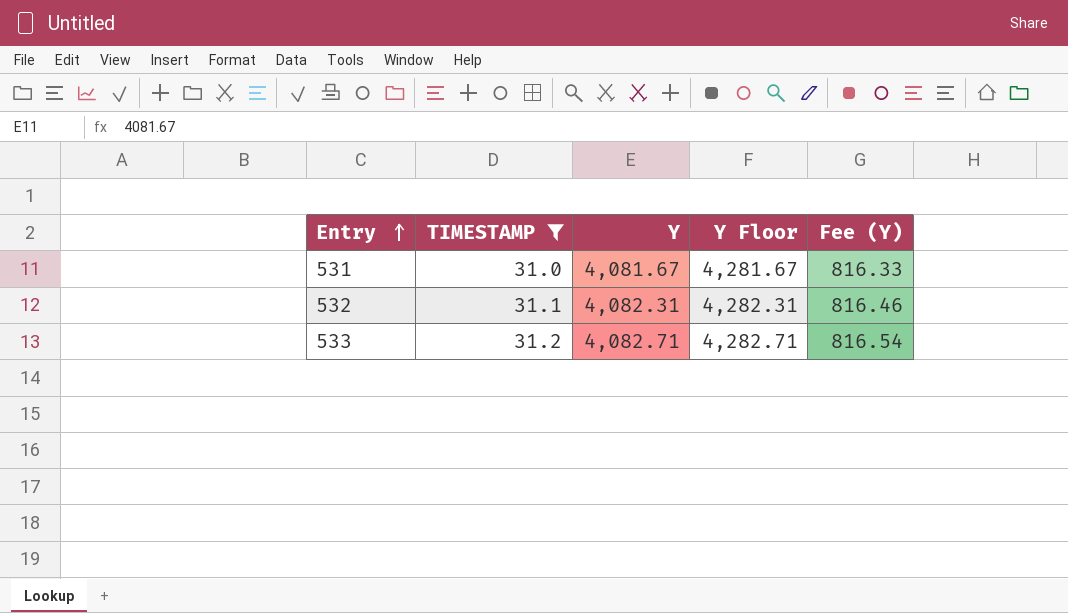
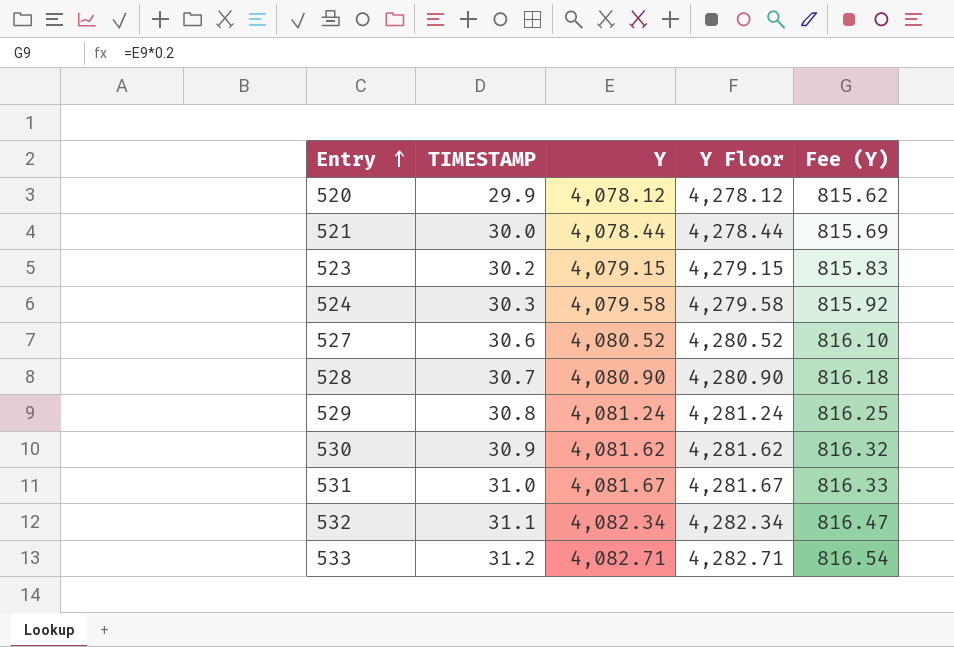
filter: TIMESTAMP >= 31.0 -> none
532 | Y: 4,082.31 -> 4,082.34
532 | Y Floor: 4,282.31 -> 4,282.34
532 | Fee (Y): 816.46 -> 816.47

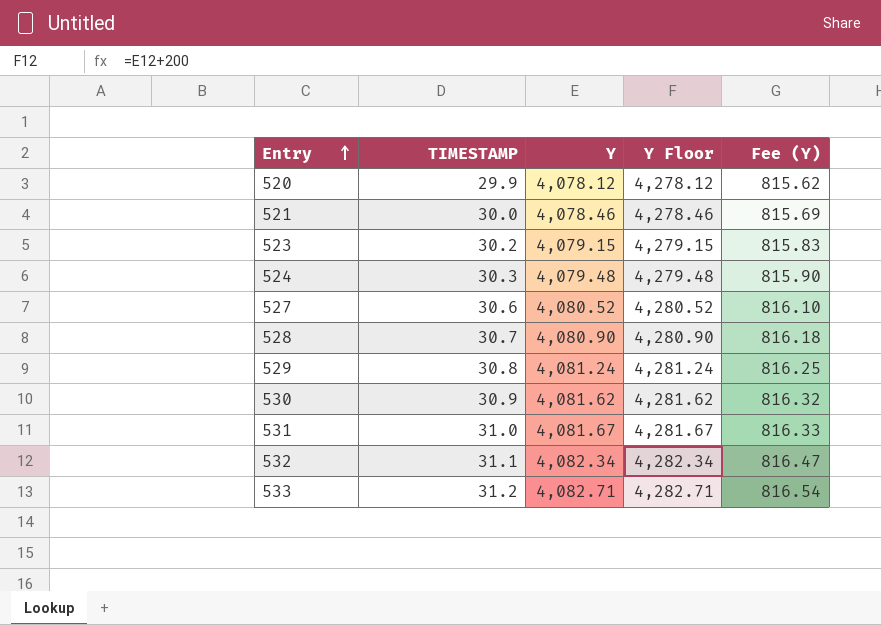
521 | Y: 4,078.44 -> 4,078.46
521 | Y Floor: 4,278.44 -> 4,278.46
524 | Y: 4,079.58 -> 4,079.48
524 | Y Floor: 4,279.58 -> 4,279.48
524 | Fee (Y): 815.92 -> 815.90

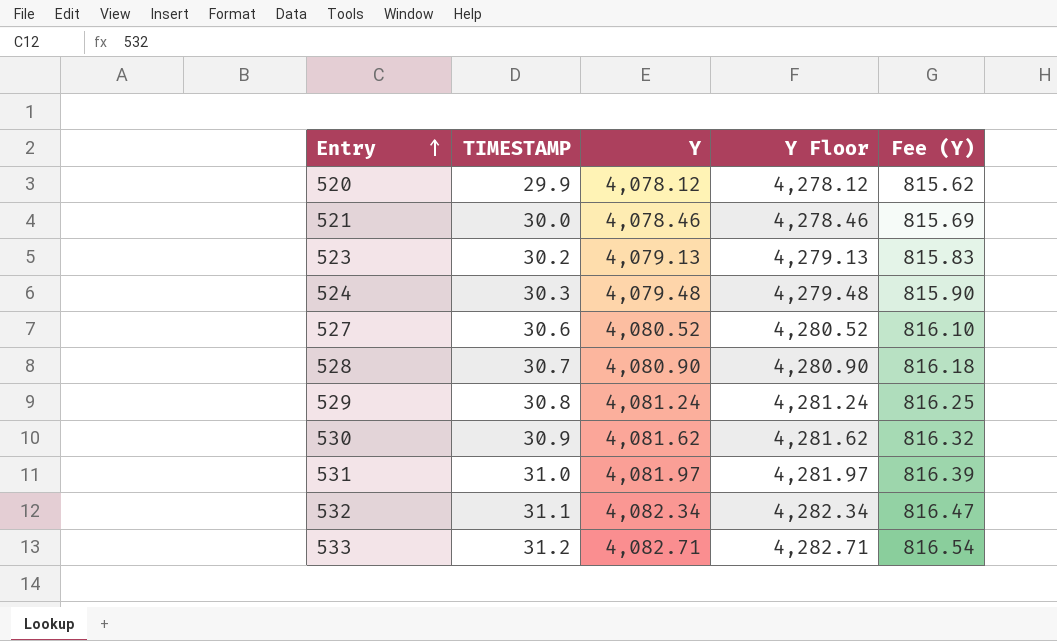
523 | Y: 4,079.15 -> 4,079.13
523 | Y Floor: 4,279.15 -> 4,279.13
531 | Y: 4,081.67 -> 4,081.97
531 | Y Floor: 4,281.67 -> 4,281.97
531 | Fee (Y): 816.33 -> 816.39

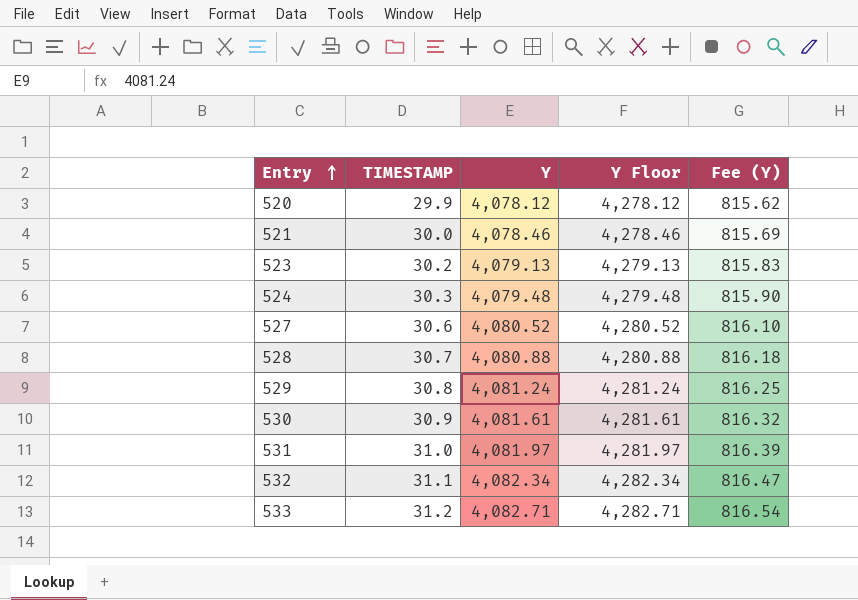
528 | Y: 4,080.90 -> 4,080.88
528 | Y Floor: 4,280.90 -> 4,280.88
530 | Y: 4,081.62 -> 4,081.61
530 | Y Floor: 4,281.62 -> 4,281.61

